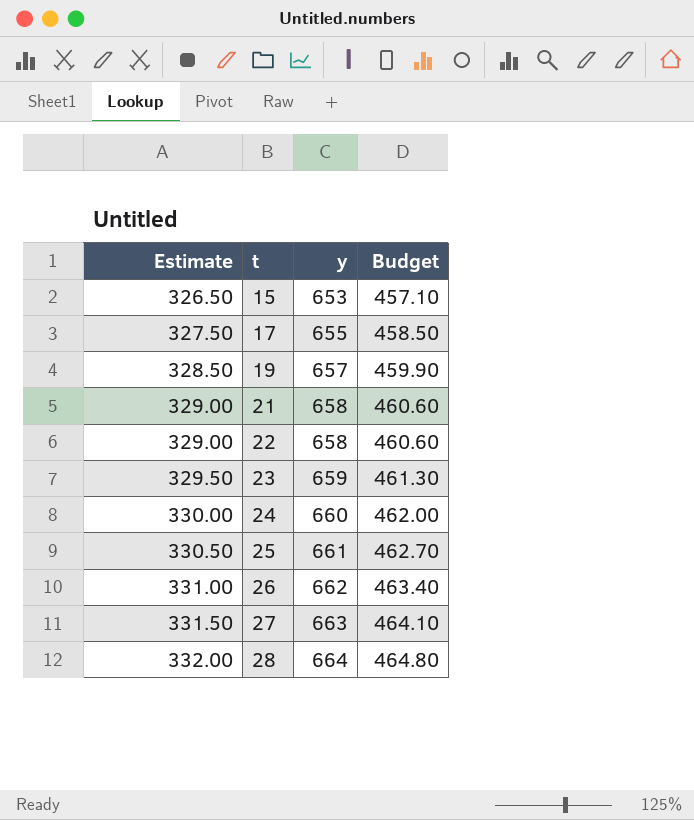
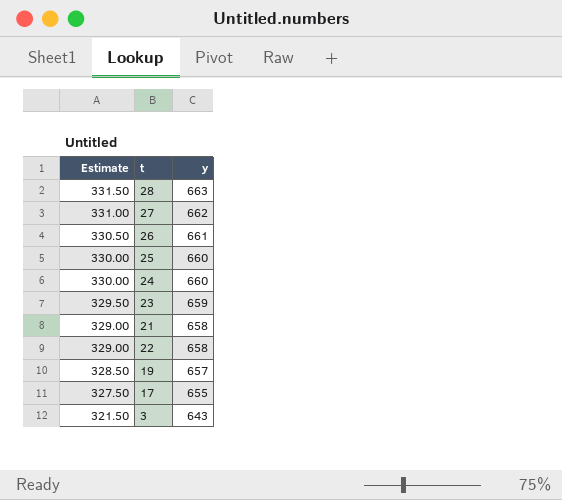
row order: Estimate ascending -> Estimate descending
column Budget | formula: [y] * 0.7 -> none
row 15: 326.50 | 653 | 457.10 -> none
28 | Estimate: 332.00 -> 331.50
28 | y: 664 -> 663
27 | Estimate: 331.50 -> 331.00
27 | y: 663 -> 662
26 | Estimate: 331.00 -> 330.50
26 | y: 662 -> 661
25 | Estimate: 330.50 -> 330.00
25 | y: 661 -> 660
row 3: none -> 321.50 | 643

